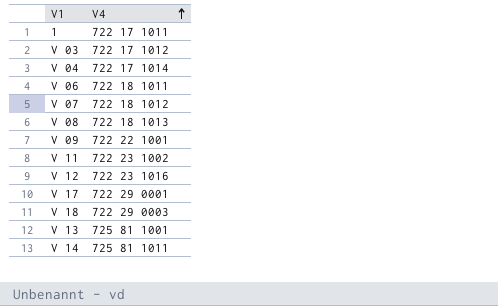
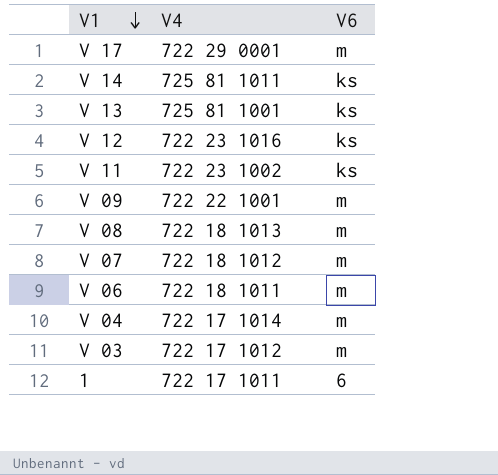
row order: V4 ascending -> V1 descending
column V6 | position: none -> 3
row V 18: 722 29 0003 -> none

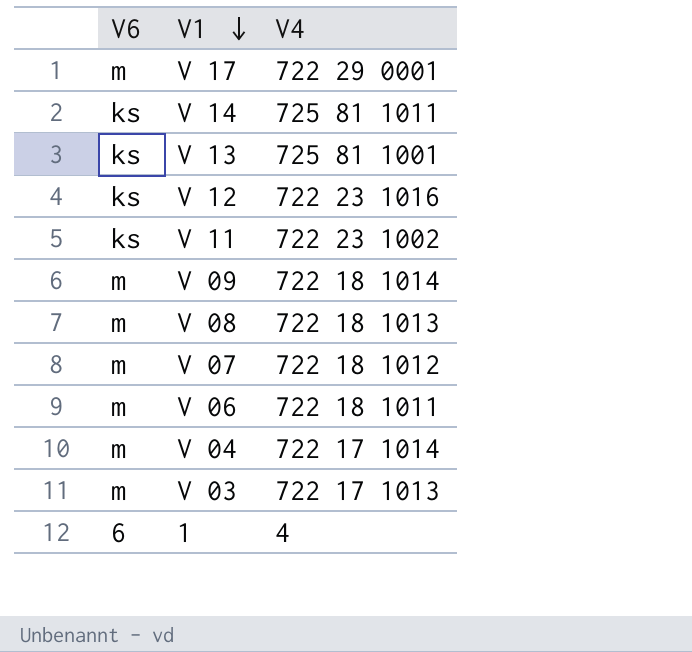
column V6 | position: 3 -> 1
V 09 | V4: 722 22 1001 -> 722 18 1014
V 03 | V4: 722 17 1012 -> 722 17 1013
1 | V4: 722 17 1011 -> 4

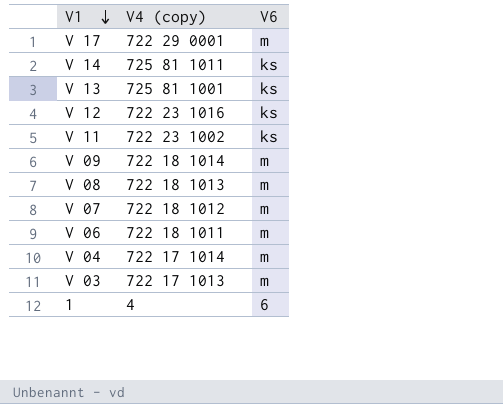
column name: V4 -> V4 (copy)
column V6 | position: 1 -> 3

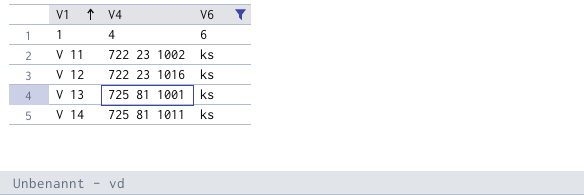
filter: none -> V6 != m
row order: V1 descending -> V1 ascending
column name: V4 (copy) -> V4

